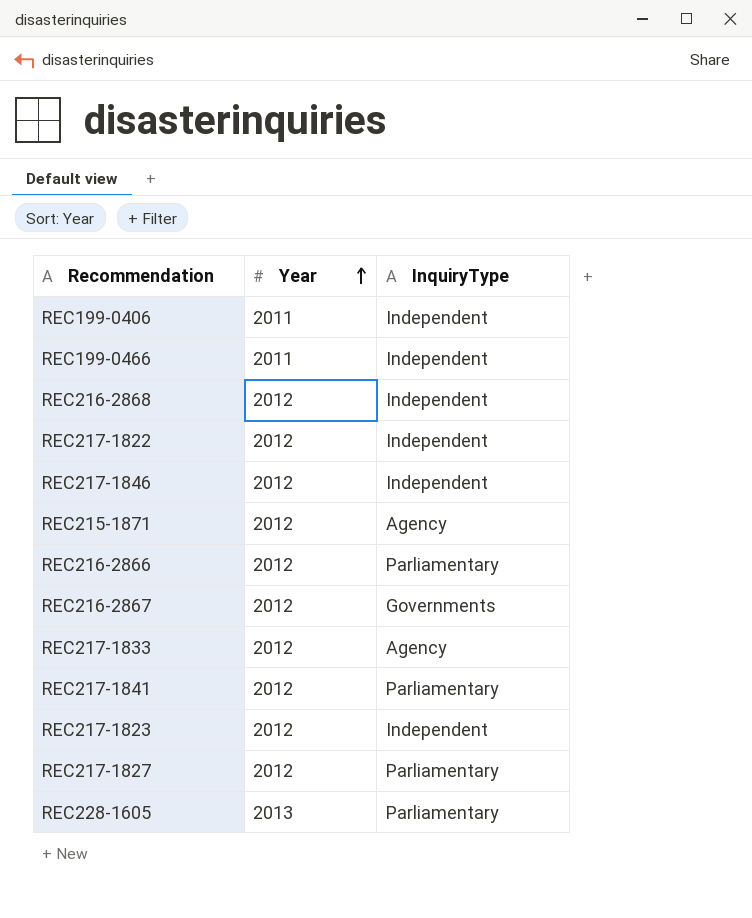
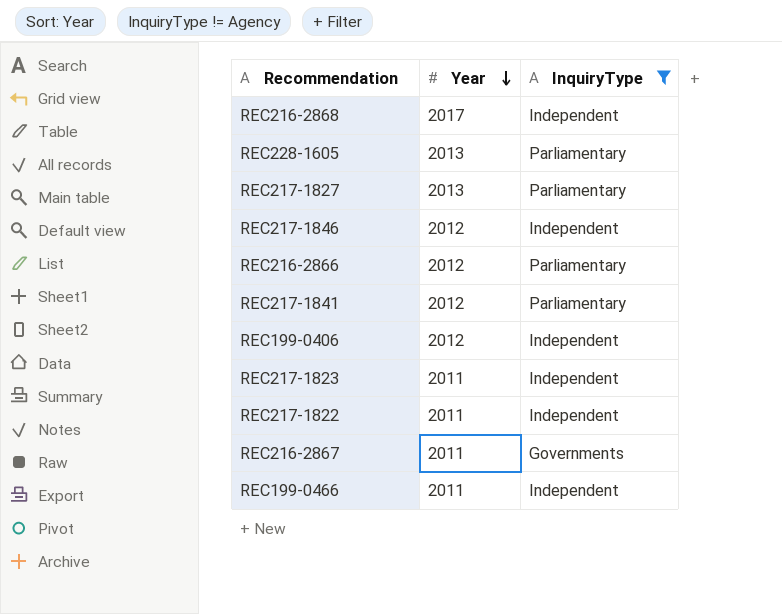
filter: none -> InquiryType != Agency
row order: Year ascending -> Year descending
REC216-2868 | Year: 2012 -> 2017
REC217-1827 | Year: 2012 -> 2013
REC199-0406 | Year: 2011 -> 2012
REC217-1823 | Year: 2012 -> 2011
REC217-1822 | Year: 2012 -> 2011
REC216-2867 | Year: 2012 -> 2011

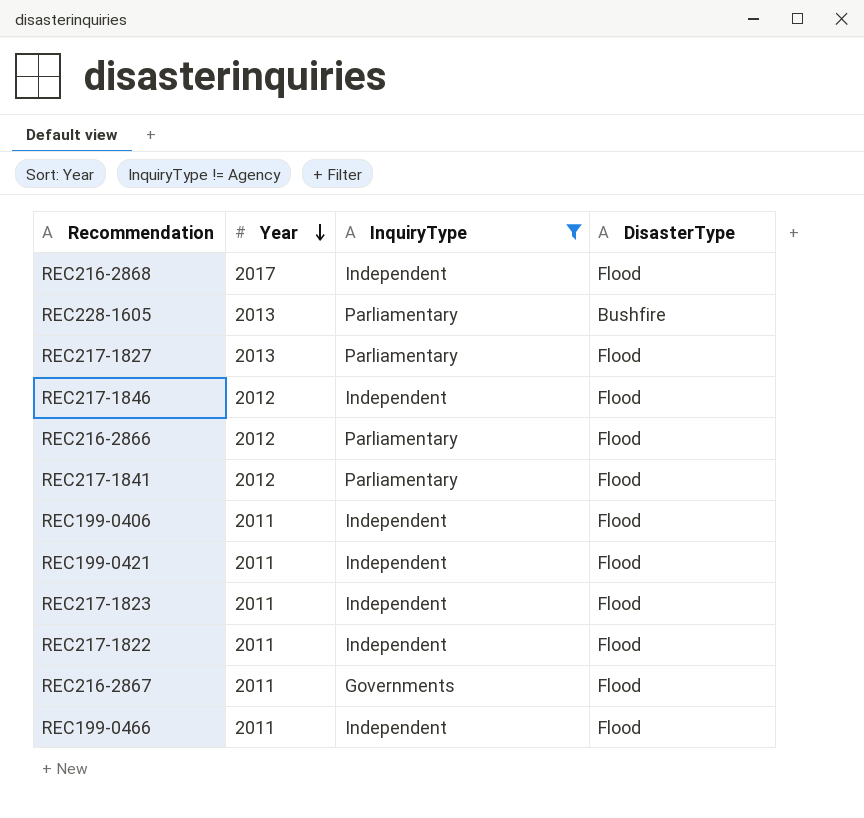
column DisasterType | position: none -> 4
REC199-0406 | Year: 2012 -> 2011
row REC199-0421: none -> 2011 | Independent | Flood

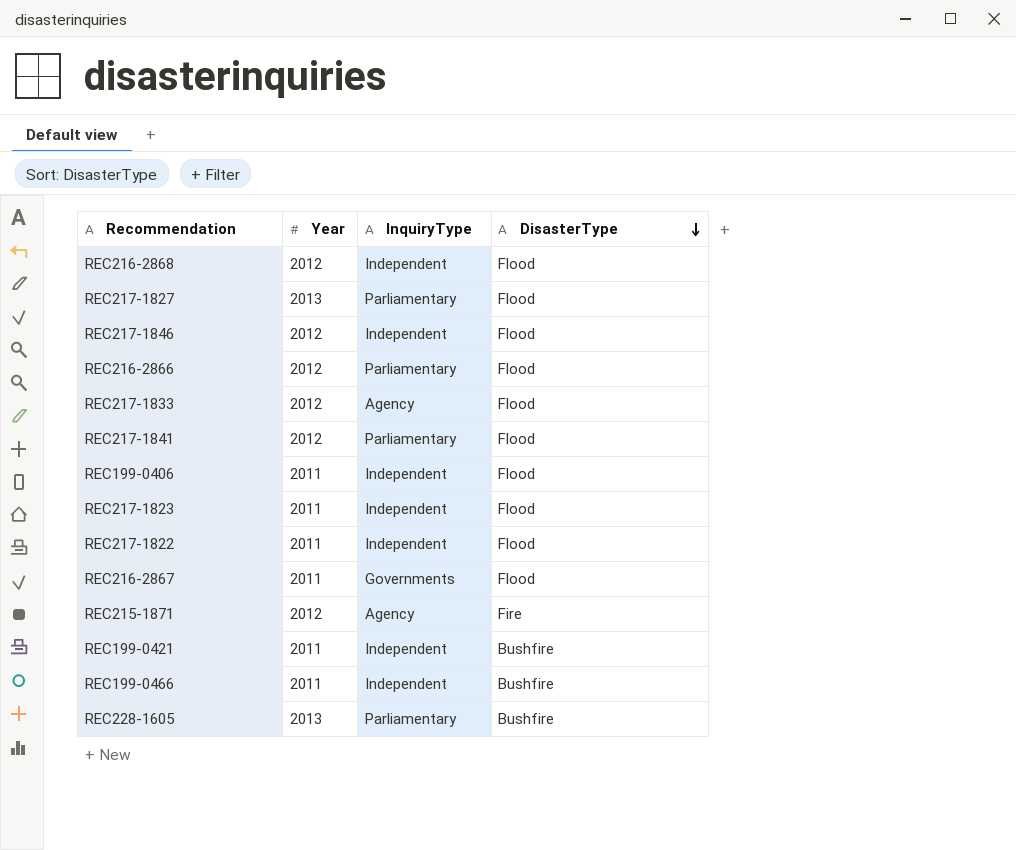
filter: InquiryType != Agency -> none
row order: Year descending -> DisasterType descending
REC216-2868 | Year: 2017 -> 2012
REC199-0421 | DisasterType: Flood -> Bushfire
REC199-0466 | DisasterType: Flood -> Bushfire

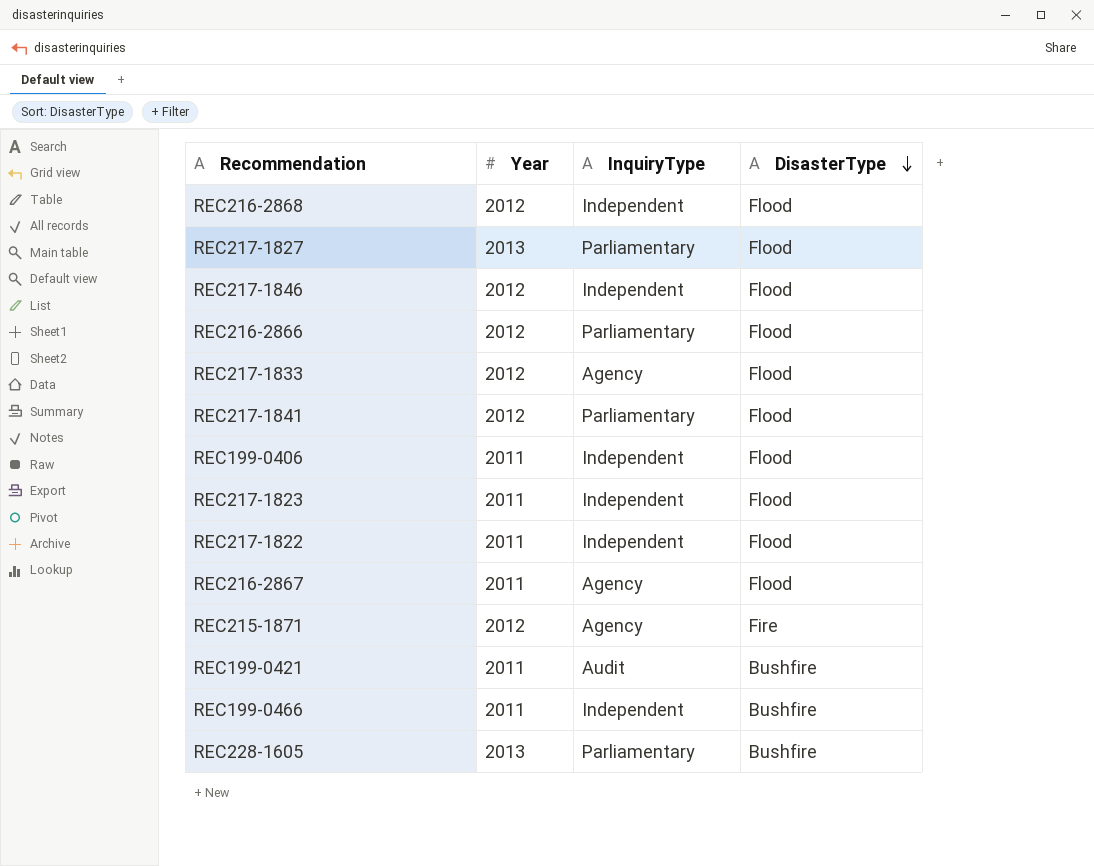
REC216-2867 | InquiryType: Governments -> Agency
REC199-0421 | InquiryType: Independent -> Audit

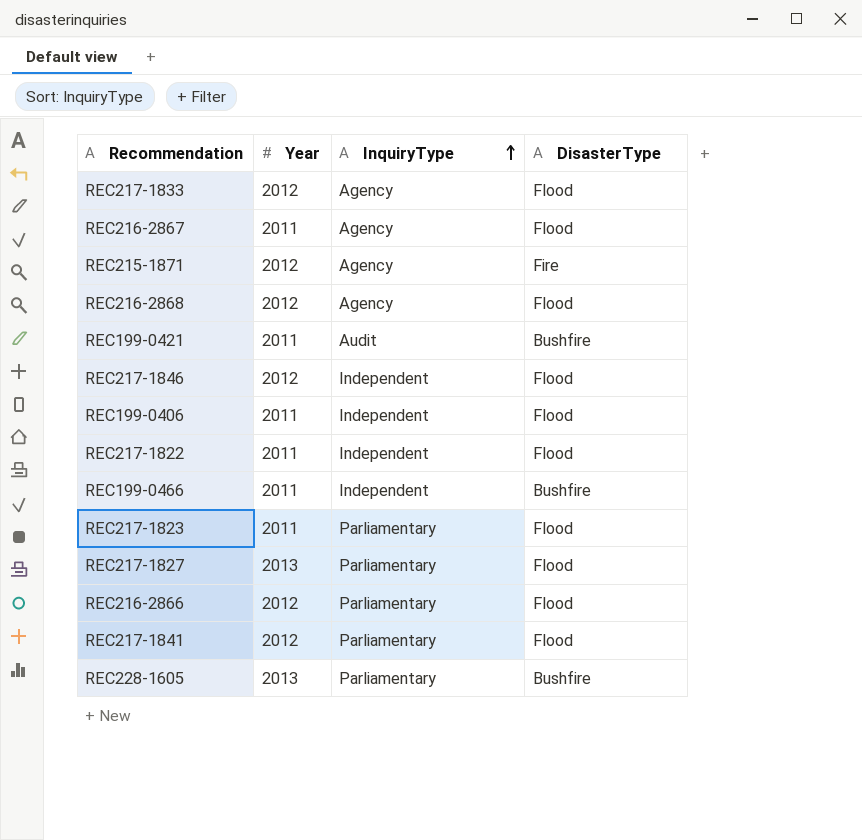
row order: DisasterType descending -> InquiryType ascending
REC216-2868 | InquiryType: Independent -> Agency
REC217-1823 | InquiryType: Independent -> Parliamentary

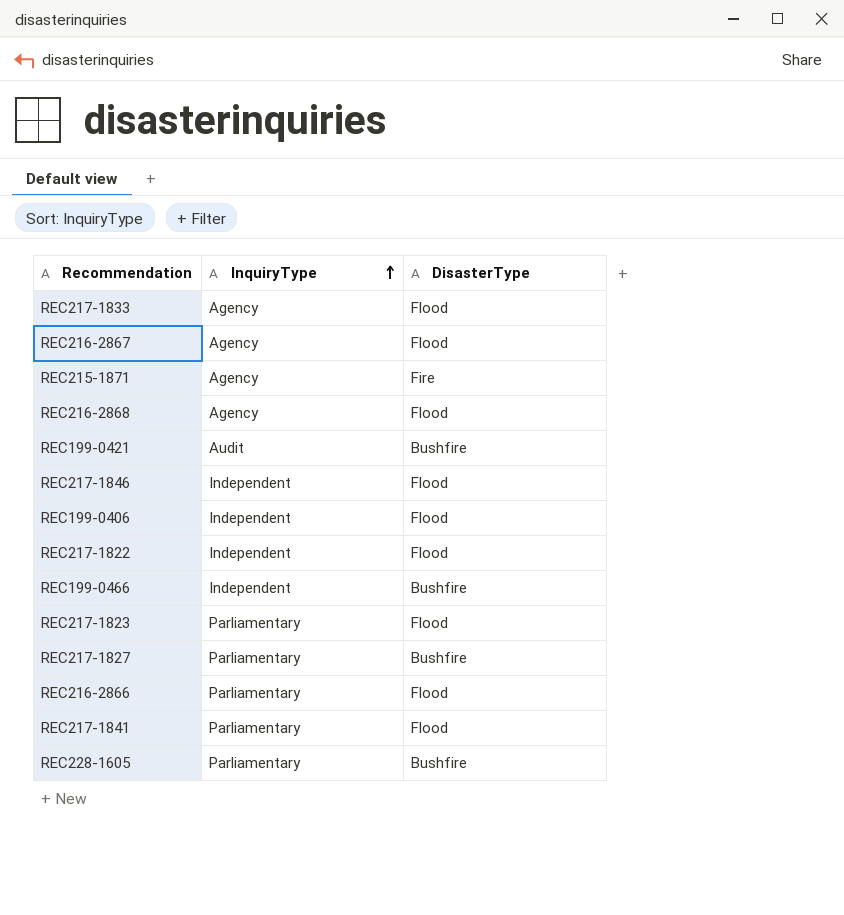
column Year | position: 2 -> none
REC217-1827 | DisasterType: Flood -> Bushfire

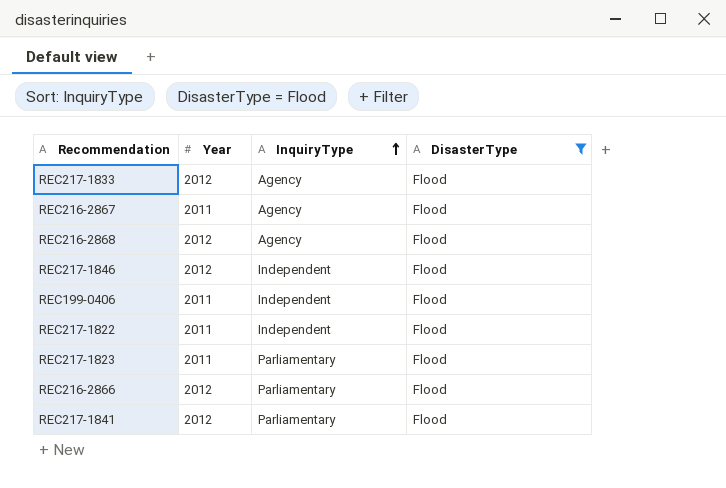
filter: none -> DisasterType = Flood
column Year | position: none -> 2

